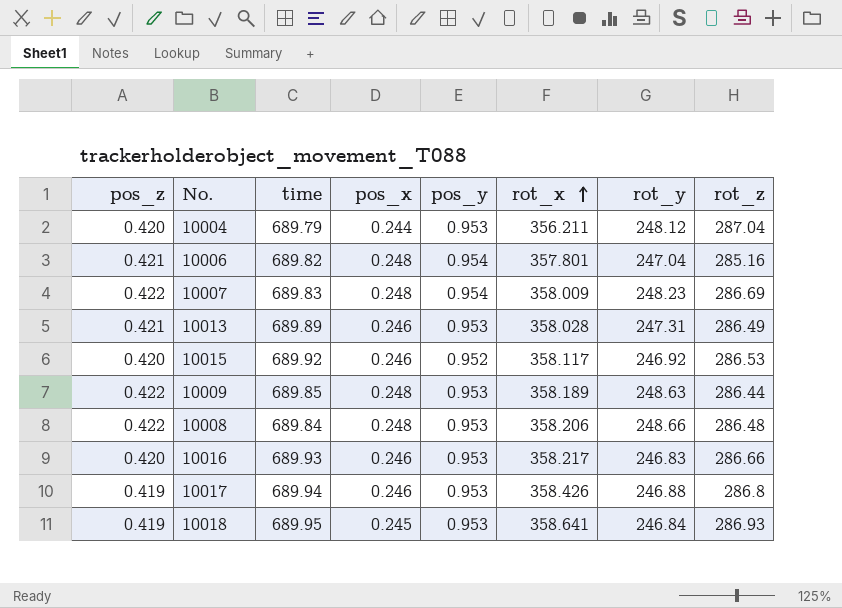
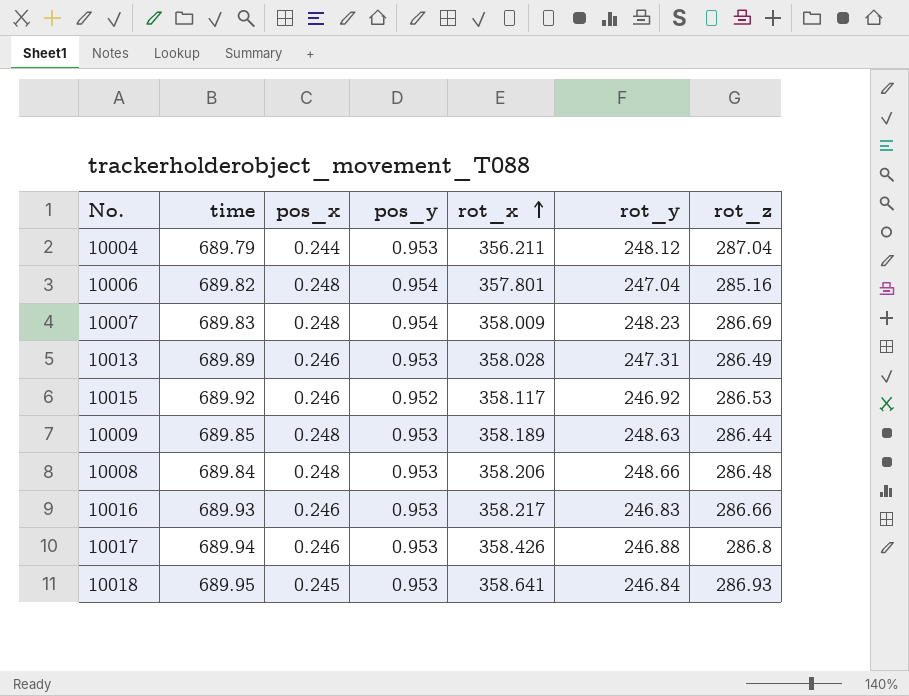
column pos_z | position: 1 -> none

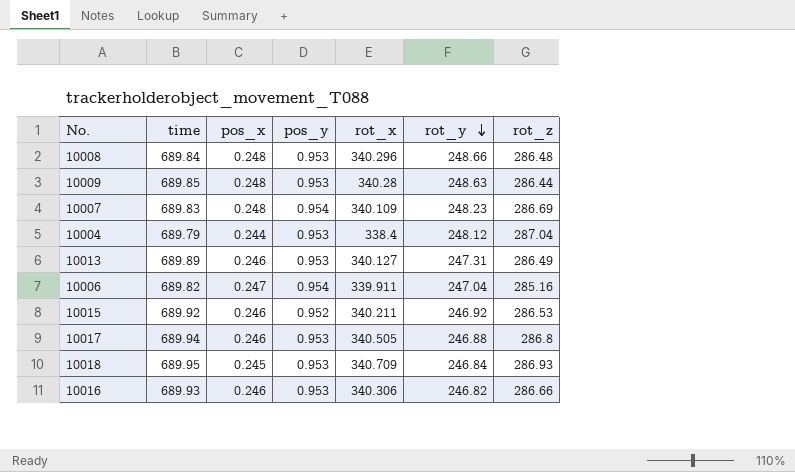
row order: rot_x ascending -> rot_y descending
10008 | rot_x: 358.206 -> 340.296
10009 | rot_x: 358.189 -> 340.28
10007 | rot_x: 358.009 -> 340.109
10004 | rot_x: 356.211 -> 338.4
10013 | rot_x: 358.028 -> 340.127
10006 | pos_x: 0.248 -> 0.247
10006 | rot_x: 357.801 -> 339.911
10015 | rot_x: 358.117 -> 340.211
10017 | rot_x: 358.426 -> 340.505
10018 | rot_x: 358.641 -> 340.709
10016 | rot_x: 358.217 -> 340.306
10016 | rot_y: 246.83 -> 246.82

